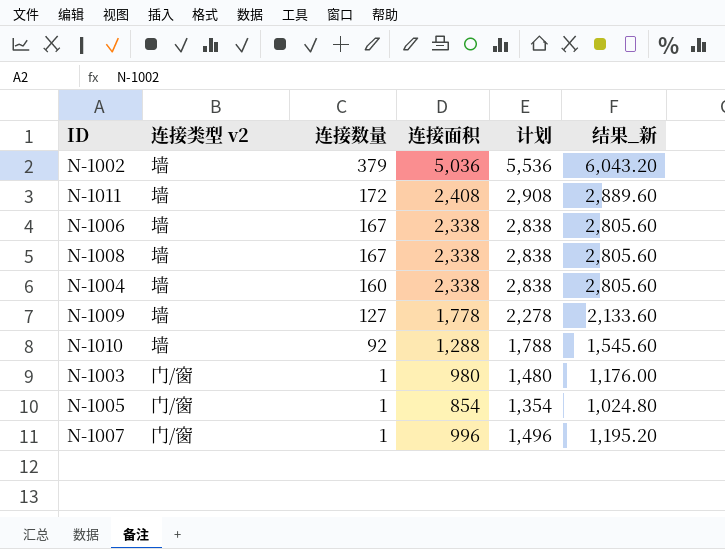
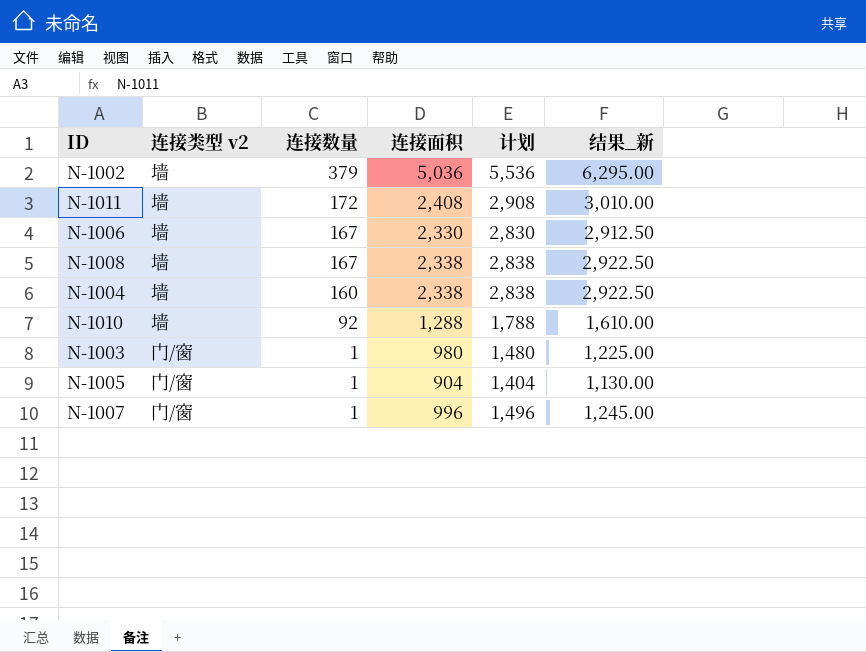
column 结果_新 | formula: [连接面积] * 1.2 -> [连接面积] * 1.25
row N-1009: 墙 | 127 | 1,778 | 2,278 | 2,133.60 -> none
N-1006 | 连接面积: 2,338 -> 2,330
N-1006 | 计划: 2,838 -> 2,830
N-1005 | 连接面积: 854 -> 904
N-1005 | 计划: 1,354 -> 1,404

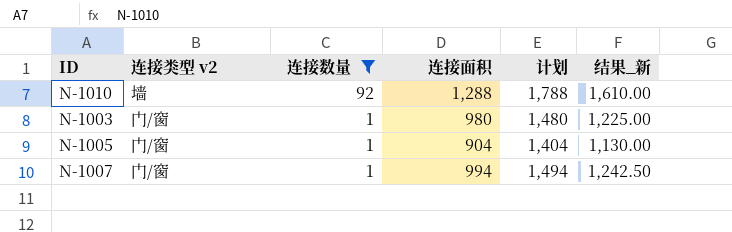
filter: none -> 连接数量 <= 92
N-1007 | 连接面积: 996 -> 994
N-1007 | 计划: 1,496 -> 1,494
N-1007 | 结果_新: 1,245.00 -> 1,242.50

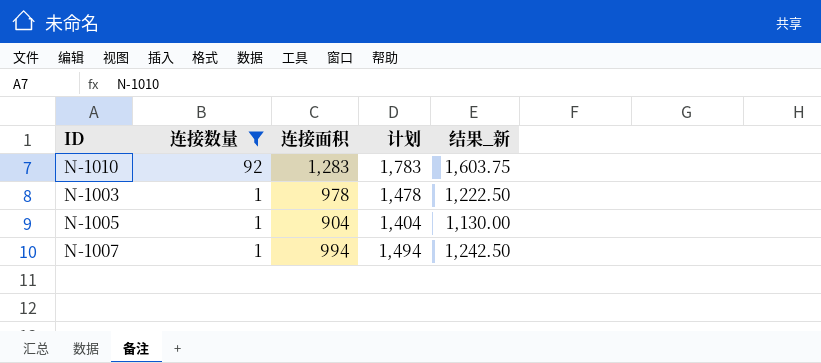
column 连接类型 v2 | position: 2 -> none
N-1010 | 连接面积: 1,288 -> 1,283
N-1010 | 计划: 1,788 -> 1,783
N-1010 | 结果_新: 1,610.00 -> 1,603.75
N-1003 | 连接面积: 980 -> 978
N-1003 | 计划: 1,480 -> 1,478
N-1003 | 结果_新: 1,225.00 -> 1,222.50

